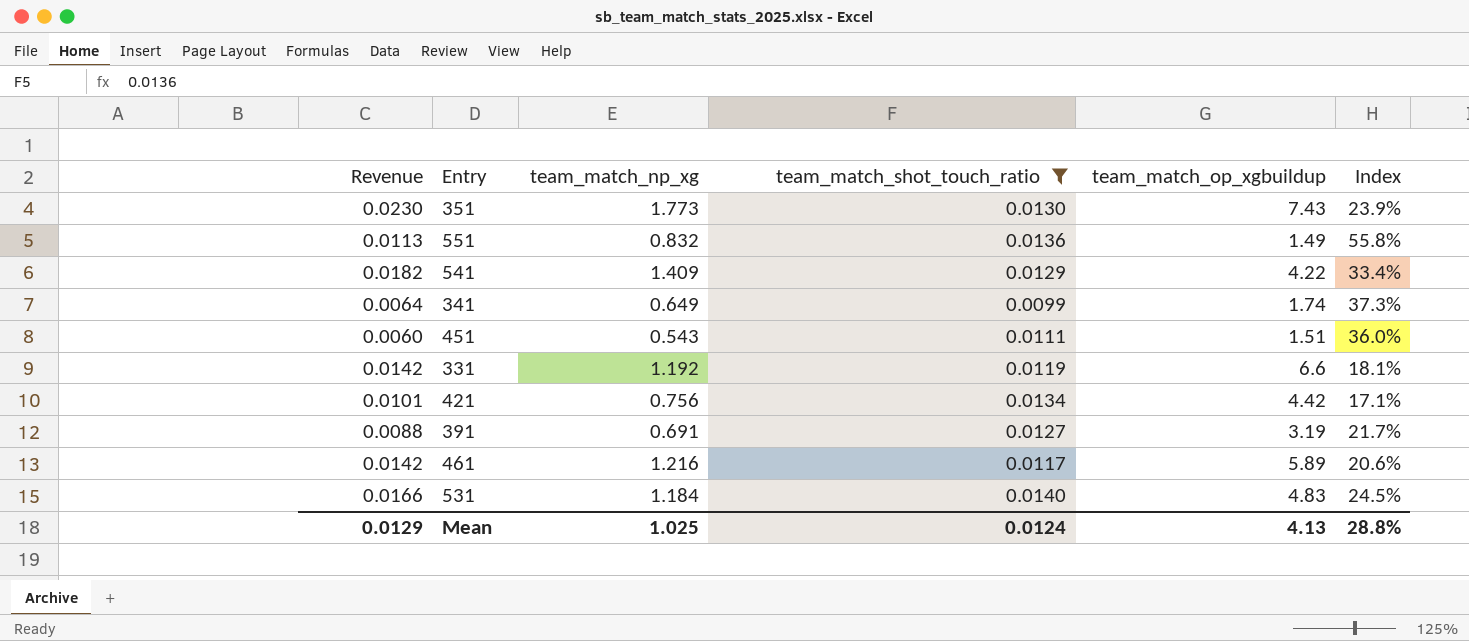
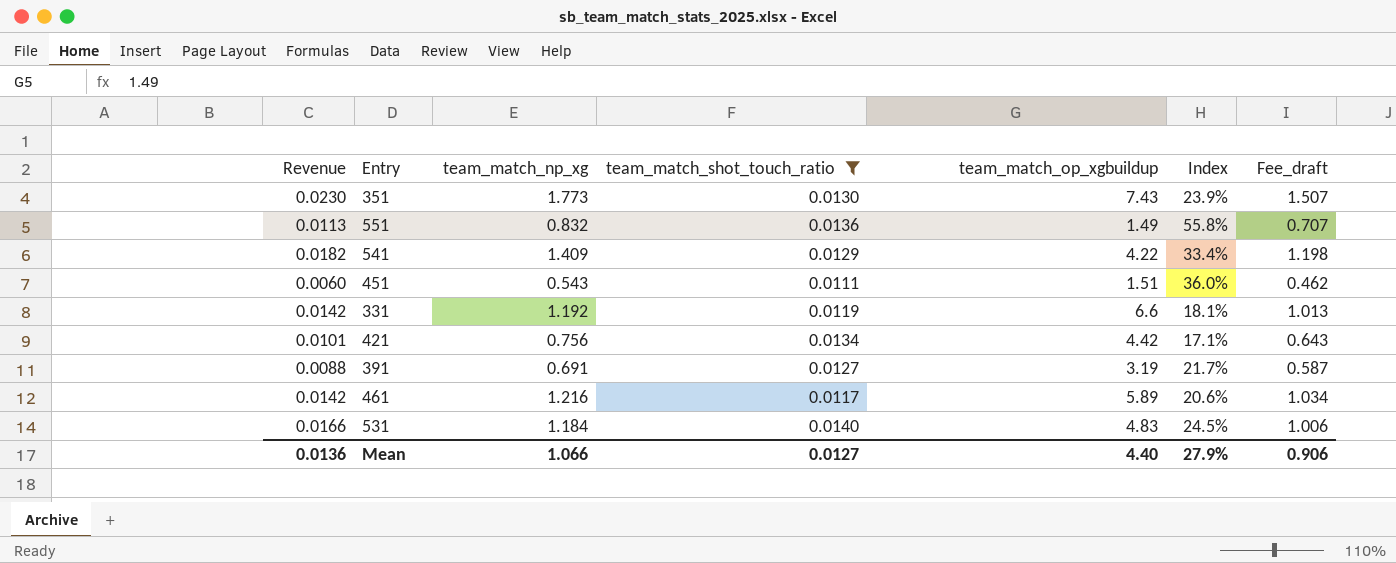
column Fee_draft | formula: none -> [team_match_np_xg] * 0.85
row 341: 0.0064 | 0.649 | 0.0099 | 1.74 | 37.3% -> none
Mean | Revenue: 0.0129 -> 0.0136
Mean | team_match_np_xg: 1.025 -> 1.066
Mean | team_match_shot_touch_ratio: 0.0124 -> 0.0127
Mean | team_match_op_xgbuildup: 4.13 -> 4.40
Mean | Index: 28.8% -> 27.9%

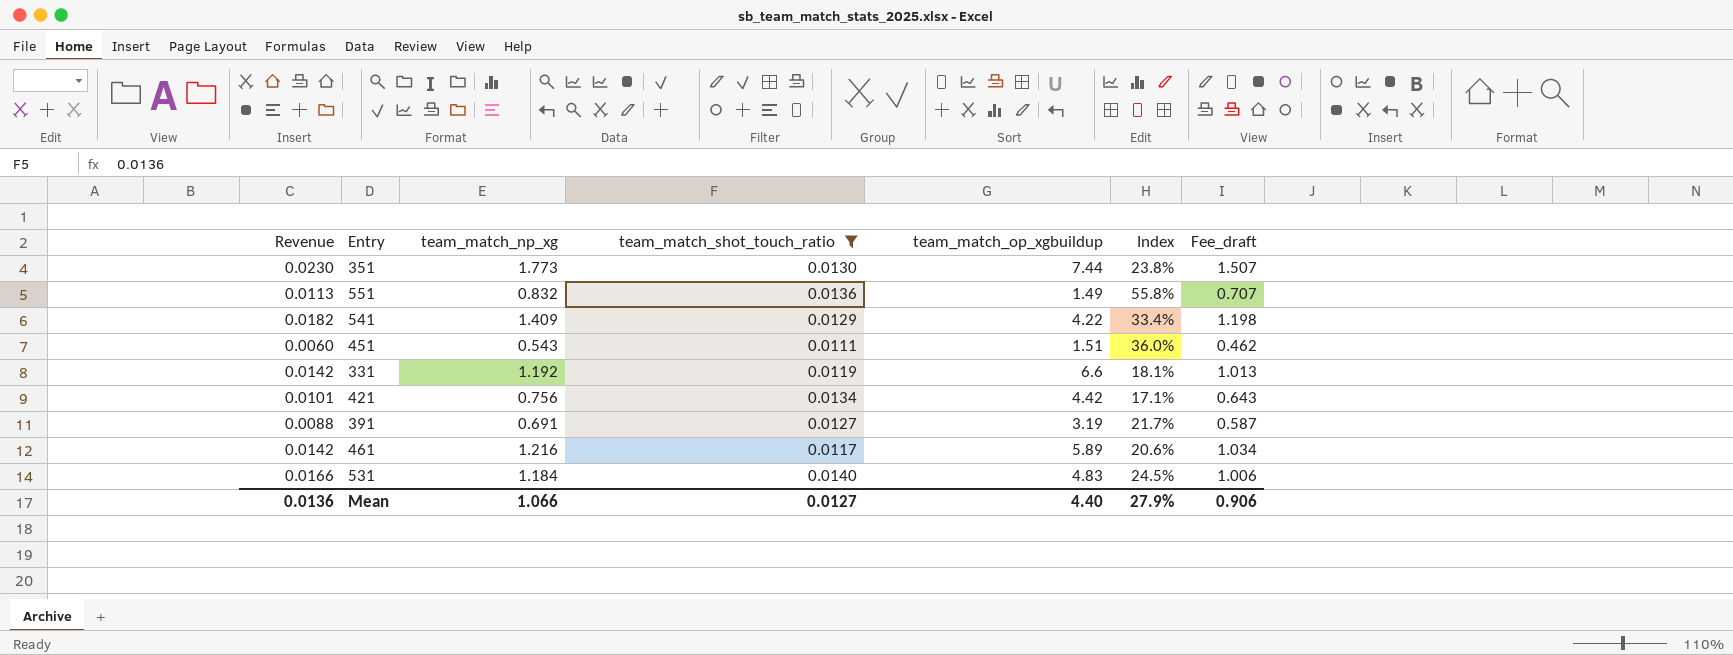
351 | team_match_op_xgbuildup: 7.43 -> 7.44
351 | Index: 23.9% -> 23.8%

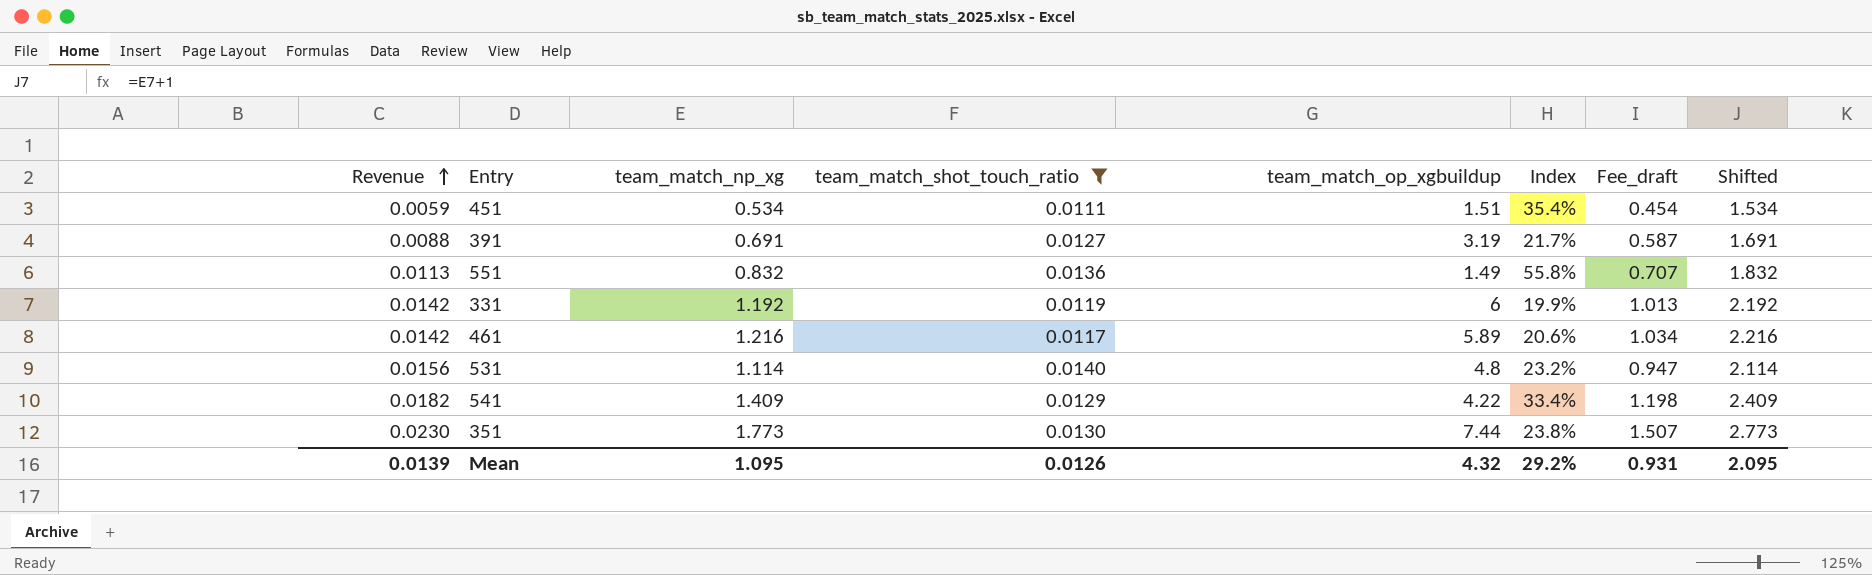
row order: none -> Revenue ascending
column Shifted | formula: none -> [team_match_np_xg] + 1
row 421: 0.0101 | 0.756 | 0.0134 | 4.42 | 17.1% | 0.643 -> none
451 | Revenue: 0.0060 -> 0.0059
451 | team_match_np_xg: 0.543 -> 0.534
451 | Index: 36.0% -> 35.4%
451 | Fee_draft: 0.462 -> 0.454
331 | team_match_op_xgbuildup: 6.6 -> 6
331 | Index: 18.1% -> 19.9%
531 | Revenue: 0.0166 -> 0.0156
531 | team_match_np_xg: 1.184 -> 1.114
531 | team_match_op_xgbuildup: 4.83 -> 4.8
531 | Index: 24.5% -> 23.2%
531 | Fee_draft: 1.006 -> 0.947
Mean | Revenue: 0.0136 -> 0.0139
Mean | team_match_np_xg: 1.066 -> 1.095
Mean | team_match_shot_touch_ratio: 0.0127 -> 0.0126
Mean | team_match_op_xgbuildup: 4.40 -> 4.32
Mean | Index: 27.9% -> 29.2%
Mean | Fee_draft: 0.906 -> 0.931

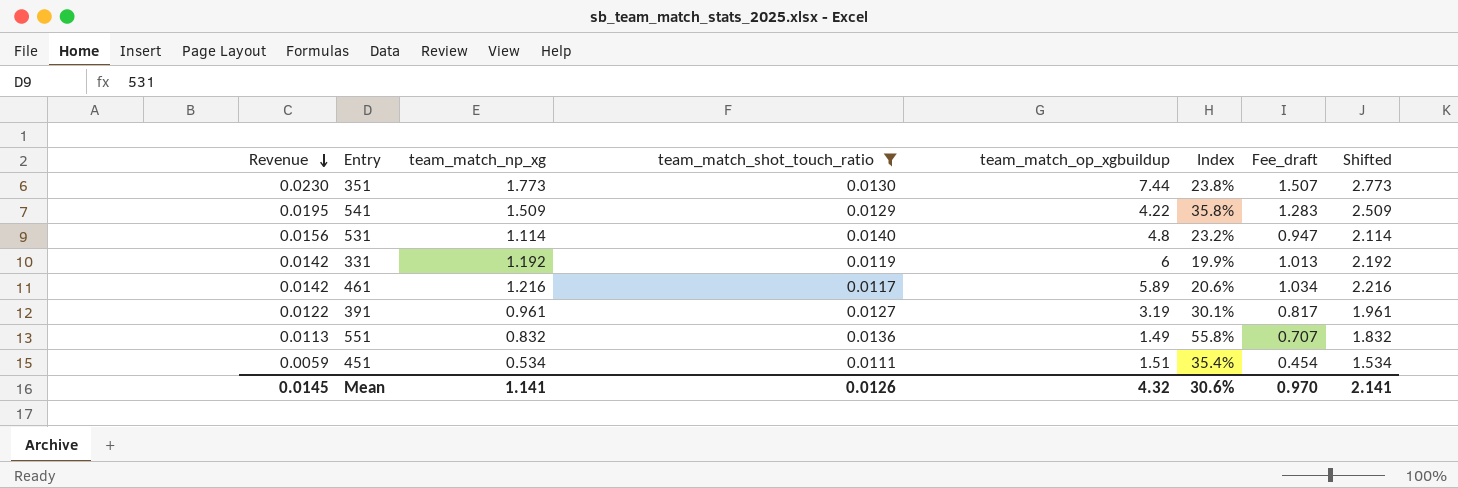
row order: Revenue ascending -> Revenue descending
541 | Revenue: 0.0182 -> 0.0195
541 | team_match_np_xg: 1.409 -> 1.509
541 | Index: 33.4% -> 35.8%
541 | Fee_draft: 1.198 -> 1.283
541 | Shifted: 2.409 -> 2.509
391 | Revenue: 0.0088 -> 0.0122
391 | team_match_np_xg: 0.691 -> 0.961
391 | Index: 21.7% -> 30.1%
391 | Fee_draft: 0.587 -> 0.817
391 | Shifted: 1.691 -> 1.961
Mean | Revenue: 0.0139 -> 0.0145
Mean | team_match_np_xg: 1.095 -> 1.141
Mean | Index: 29.2% -> 30.6%
Mean | Fee_draft: 0.931 -> 0.970
Mean | Shifted: 2.095 -> 2.141

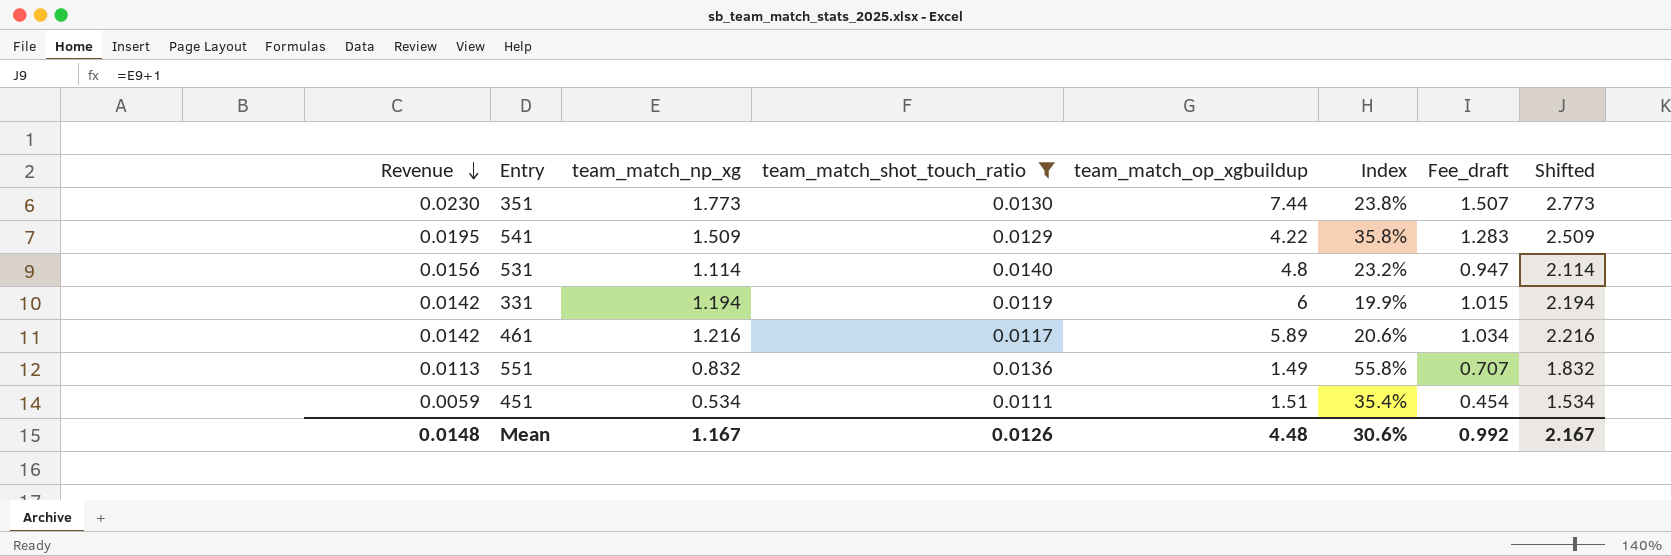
row 391: 0.0122 | 0.961 | 0.0127 | 3.19 | 30.1% | 0.817 | 1.961 -> none
331 | team_match_np_xg: 1.192 -> 1.194
331 | Fee_draft: 1.013 -> 1.015
331 | Shifted: 2.192 -> 2.194
Mean | Revenue: 0.0145 -> 0.0148
Mean | team_match_np_xg: 1.141 -> 1.167
Mean | team_match_op_xgbuildup: 4.32 -> 4.48
Mean | Fee_draft: 0.970 -> 0.992
Mean | Shifted: 2.141 -> 2.167

